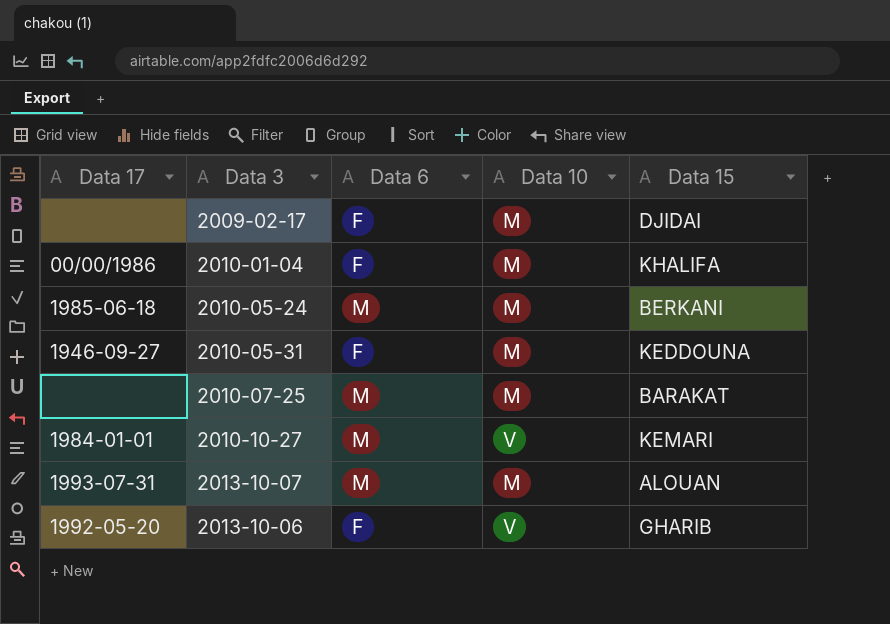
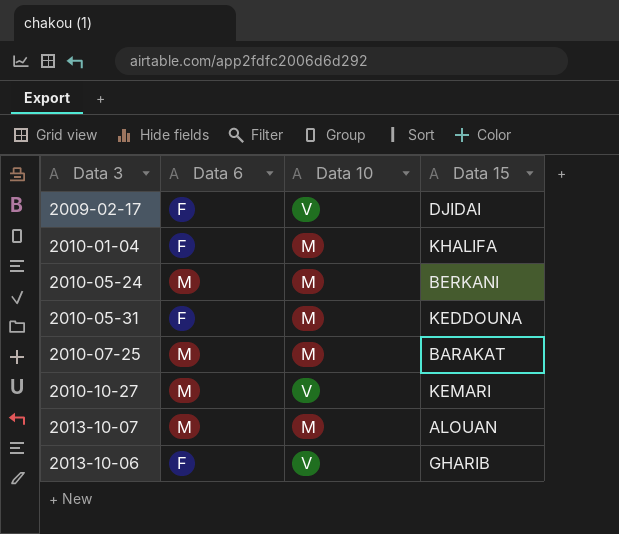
column Data 17 | position: 1 -> none
2009-02-17 | Data 10: M -> V

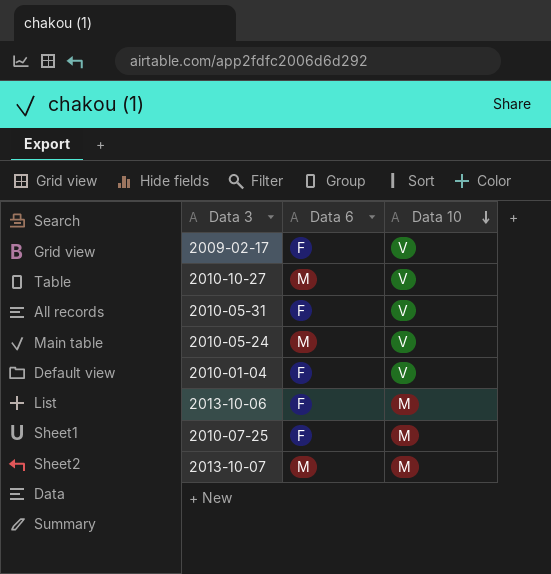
row order: none -> Data 10 descending
column Data 15 | position: 4 -> none
2010-05-31 | Data 10: M -> V
2010-05-24 | Data 10: M -> V
2010-01-04 | Data 10: M -> V
2013-10-06 | Data 10: V -> M
2010-07-25 | Data 6: M -> F

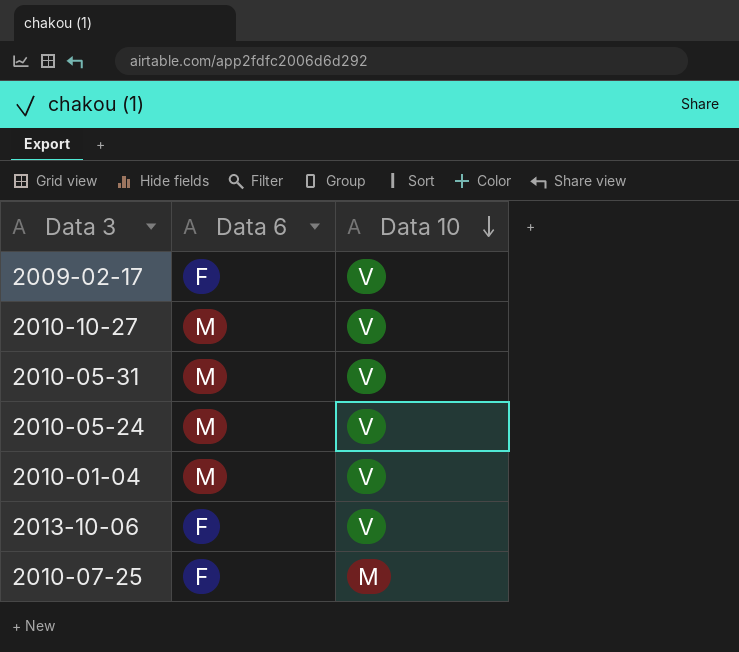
row 2013-10-07: M | M -> none
2010-05-31 | Data 6: F -> M
2010-01-04 | Data 6: F -> M
2013-10-06 | Data 10: M -> V

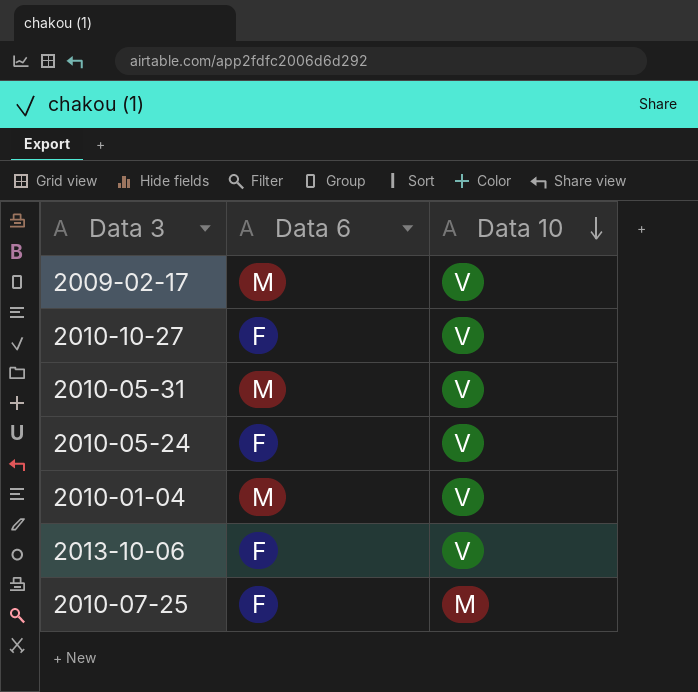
2009-02-17 | Data 6: F -> M
2010-10-27 | Data 6: M -> F
2010-05-24 | Data 6: M -> F

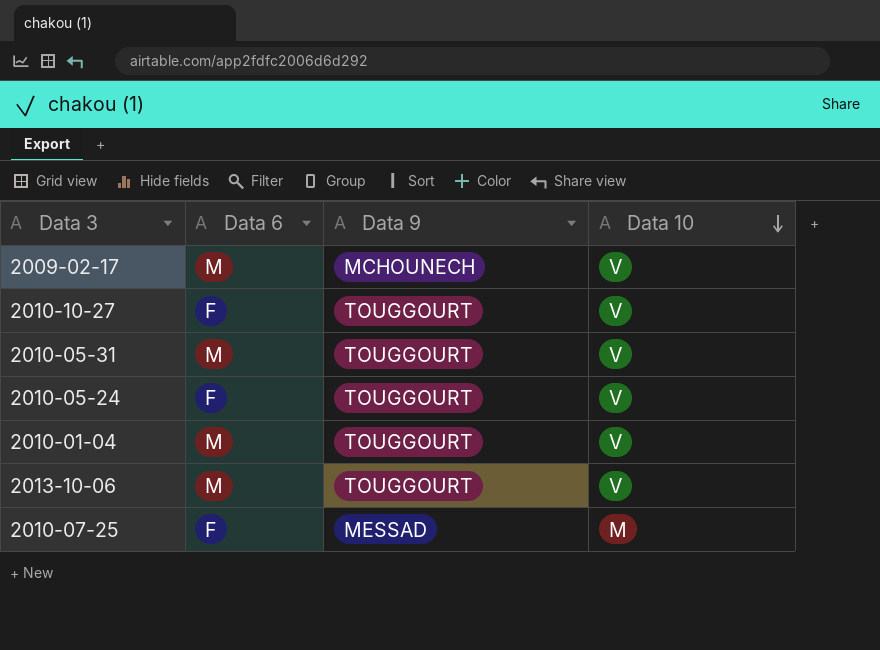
column Data 9 | position: none -> 3
2013-10-06 | Data 6: F -> M

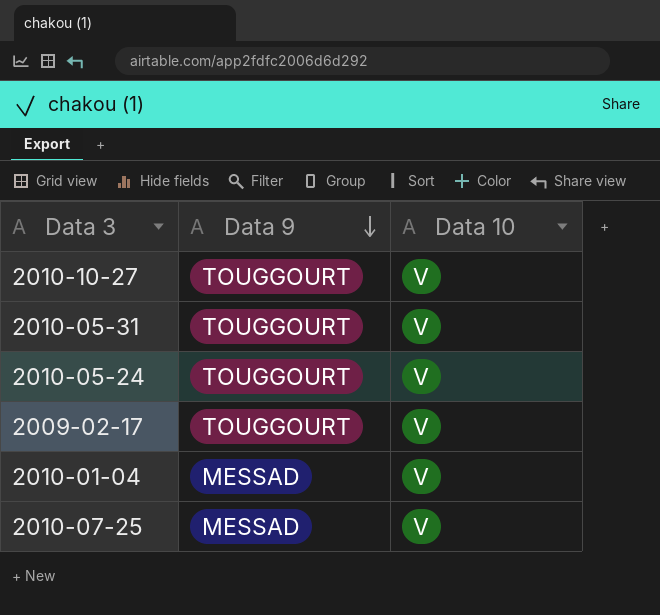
row order: Data 10 descending -> Data 9 descending
column Data 6 | position: 2 -> none
row 2013-10-06: M | TOUGGOURT | V -> none
2009-02-17 | Data 9: MCHOUNECH -> TOUGGOURT
2010-01-04 | Data 9: TOUGGOURT -> MESSAD
2010-07-25 | Data 10: M -> V

